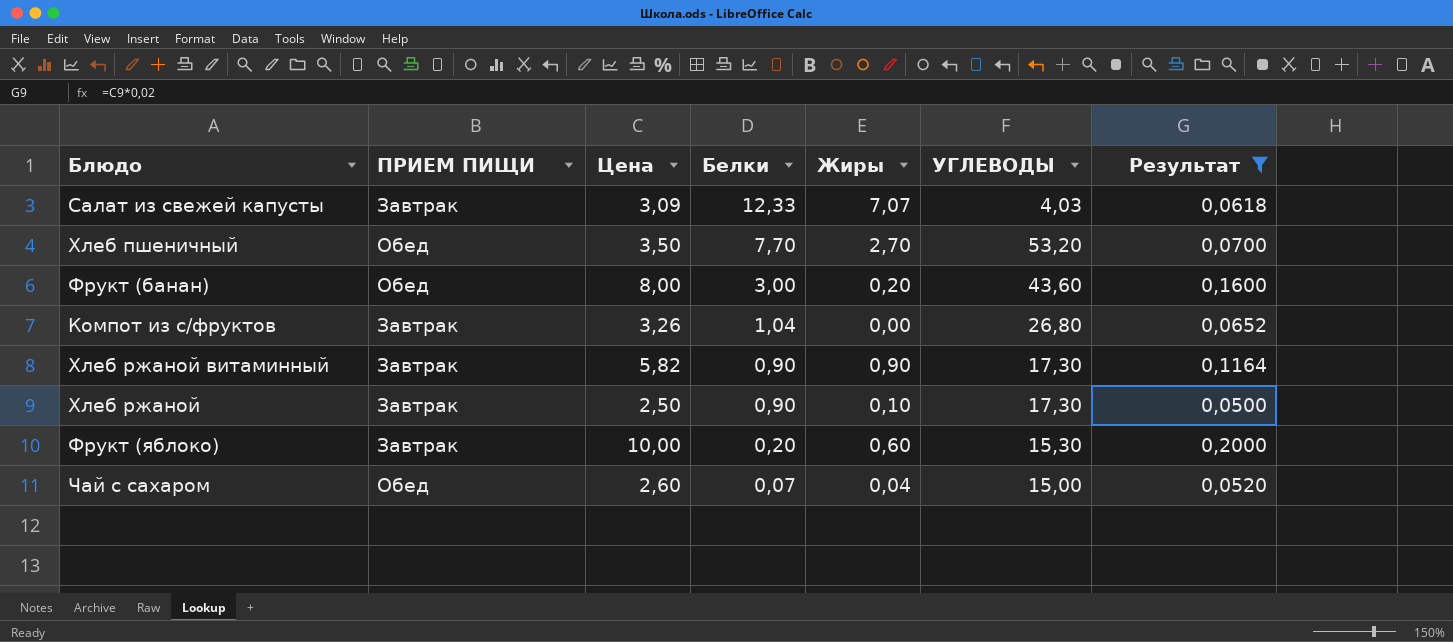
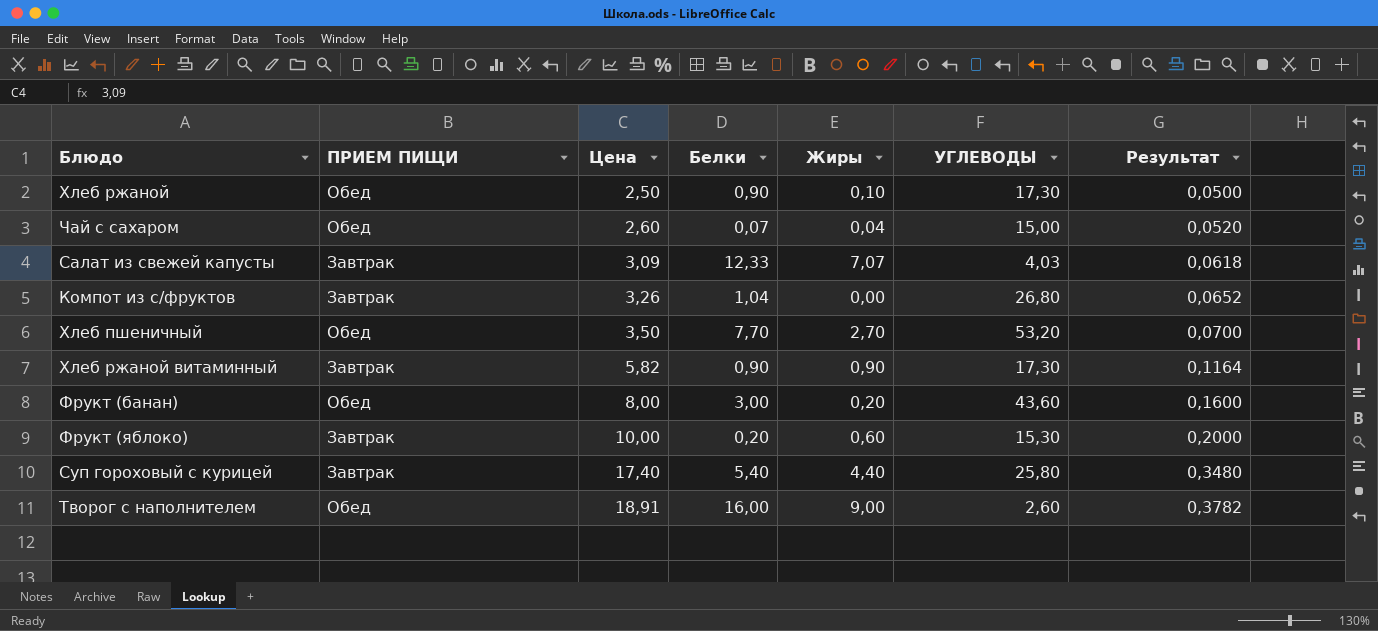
filter: Результат <= 0,2000 -> none
row order: Белки descending -> Цена ascending
Хлеб ржаной | ПРИЕМ ПИЩИ: Завтрак -> Обед

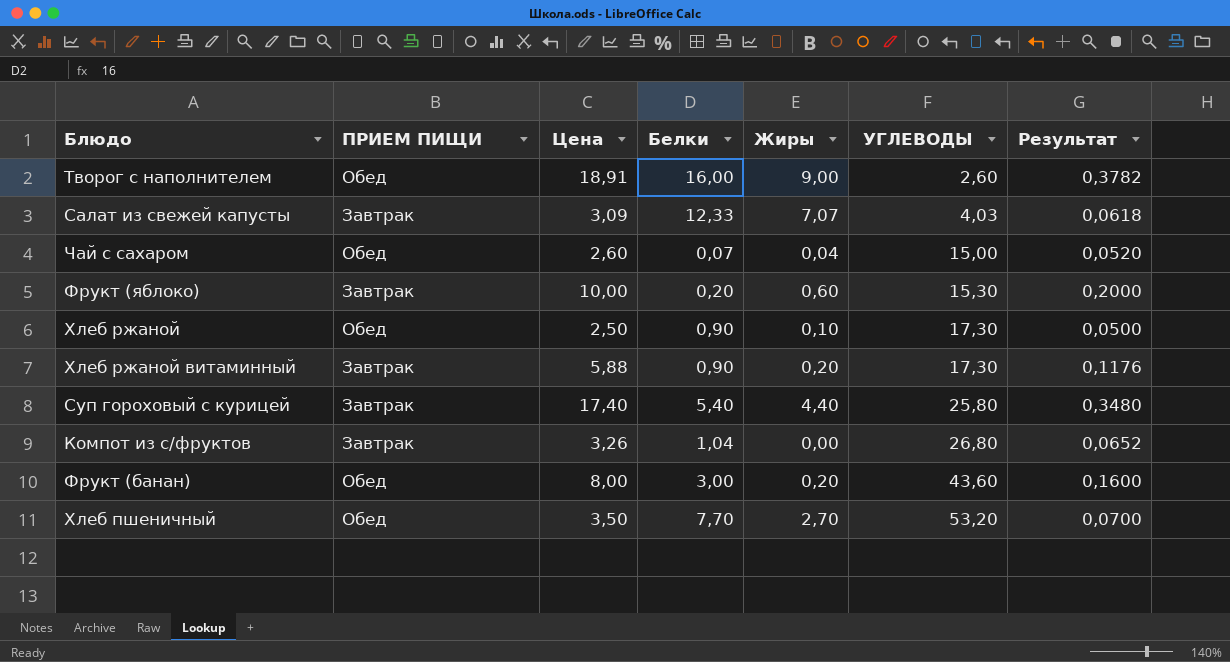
row order: Цена ascending -> УГЛЕВОДЫ ascending
Хлеб ржаной витаминный | Цена: 5,82 -> 5,88
Хлеб ржаной витаминный | Жиры: 0,90 -> 0,20
Хлеб ржаной витаминный | Результат: 0,1164 -> 0,1176

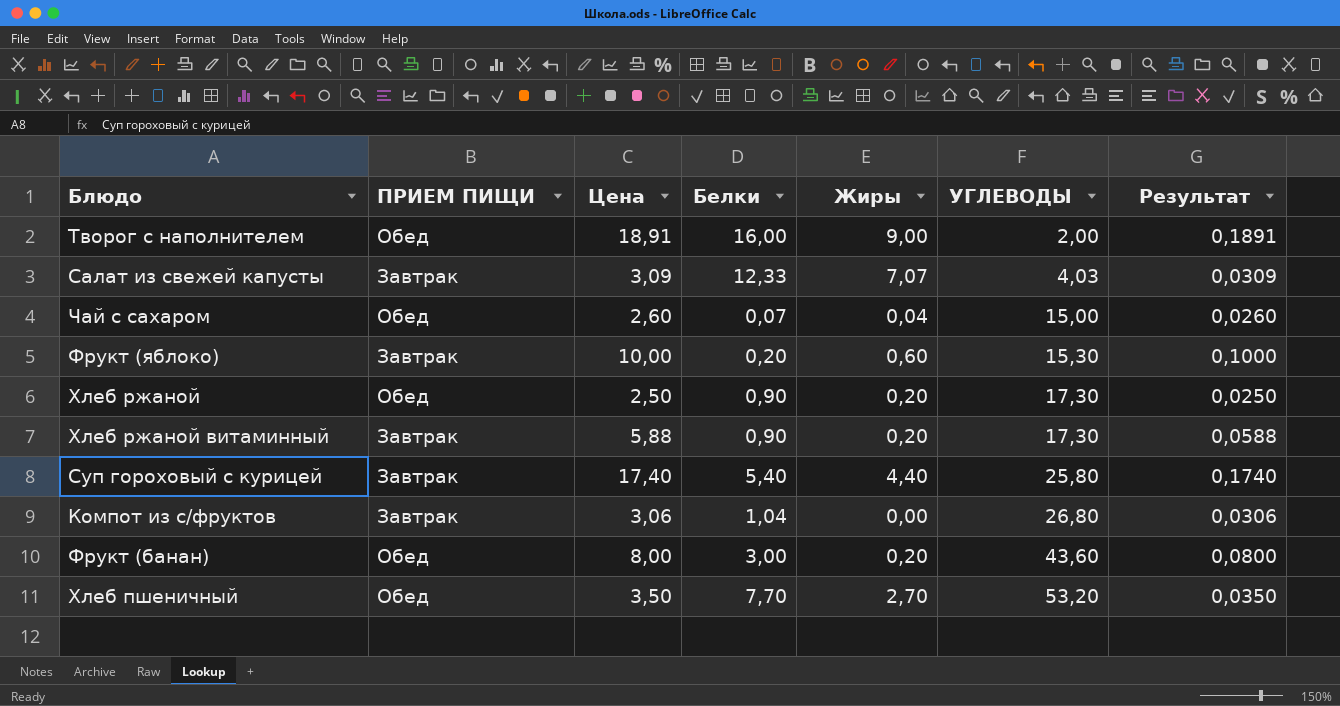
column Результат | formula: [Цена] * 0,02 -> [Цена] * 0,01
Творог с наполнителем | УГЛЕВОДЫ: 2,60 -> 2,00
Хлеб ржаной | Жиры: 0,10 -> 0,20
Компот из с/фруктов | Цена: 3,26 -> 3,06

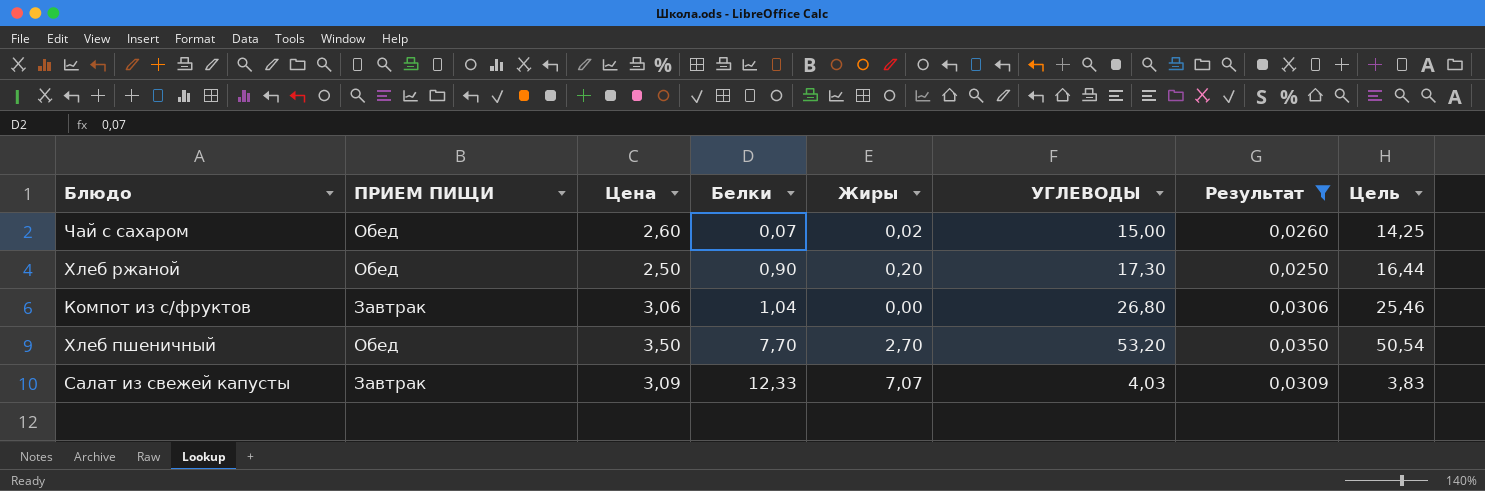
filter: none -> Результат <= 0,0350
row order: УГЛЕВОДЫ ascending -> Белки ascending
column Цель | formula: none -> [УГЛЕВОДЫ] * 0,95
Чай с сахаром | Жиры: 0,04 -> 0,02

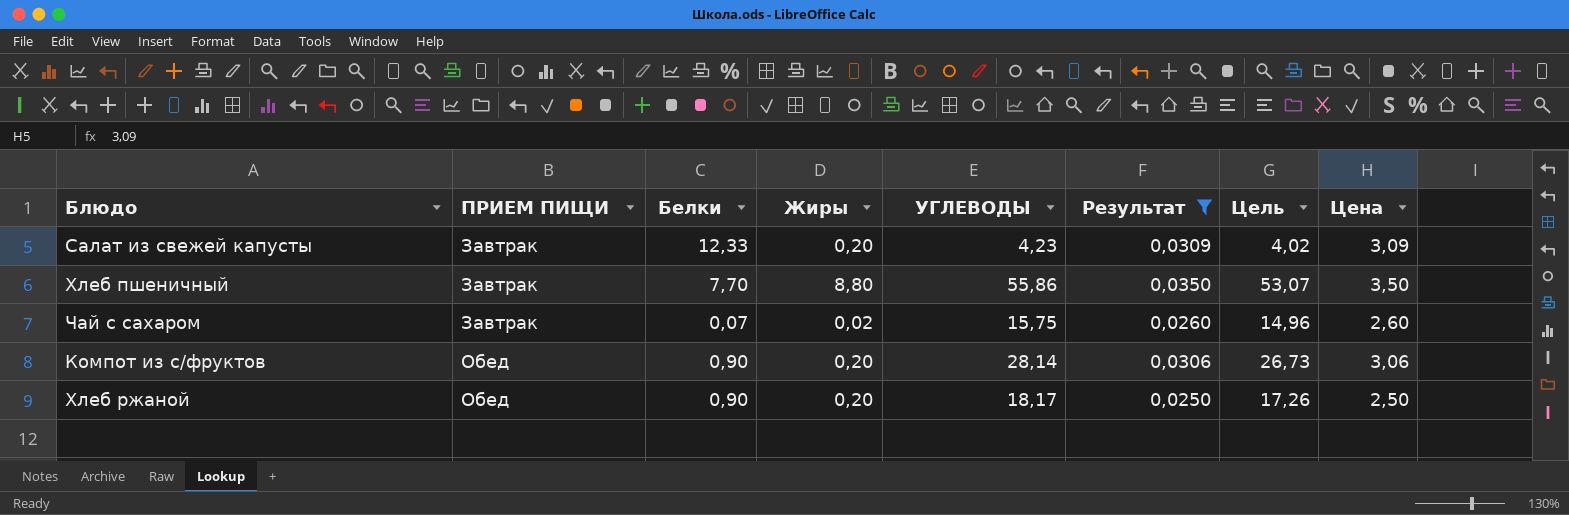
row order: Белки ascending -> ПРИЕМ ПИЩИ ascending
column Цена | position: 3 -> 8
Салат из свежей капусты | Жиры: 7,07 -> 0,20
Салат из свежей капусты | УГЛЕВОДЫ: 4,03 -> 4,23
Салат из свежей капусты | Цель: 3,83 -> 4,02
Хлеб пшеничный | ПРИЕМ ПИЩИ: Обед -> Завтрак
Хлеб пшеничный | Жиры: 2,70 -> 8,80
Хлеб пшеничный | УГЛЕВОДЫ: 53,20 -> 55,86
Хлеб пшеничный | Цель: 50,54 -> 53,07
Чай с сахаром | ПРИЕМ ПИЩИ: Обед -> Завтрак
Чай с сахаром | УГЛЕВОДЫ: 15,00 -> 15,75
Чай с сахаром | Цель: 14,25 -> 14,96
Компот из с/фруктов | ПРИЕМ ПИЩИ: Завтрак -> Обед
Компот из с/фруктов | Белки: 1,04 -> 0,90
Компот из с/фруктов | Жиры: 0,00 -> 0,20
Компот из с/фруктов | УГЛЕВОДЫ: 26,80 -> 28,14
Компот из с/фруктов | Цель: 25,46 -> 26,73
Хлеб ржаной | УГЛЕВОДЫ: 17,30 -> 18,17
Хлеб ржаной | Цель: 16,44 -> 17,26

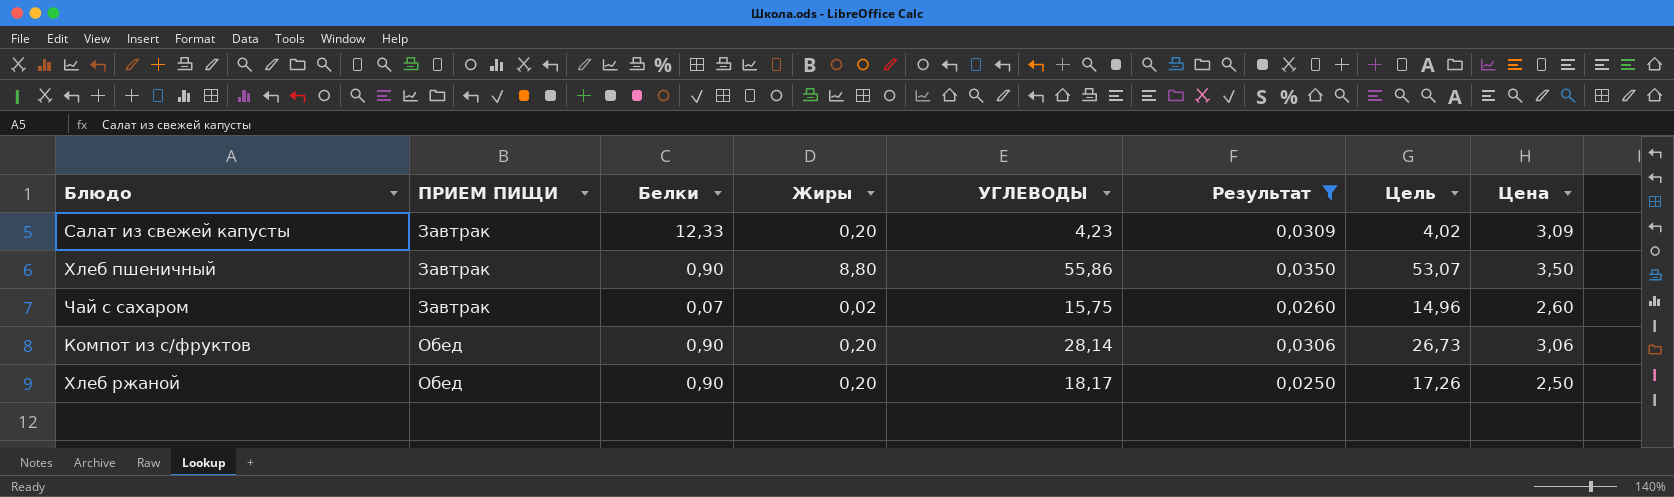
Хлеб пшеничный | Белки: 7,70 -> 0,90

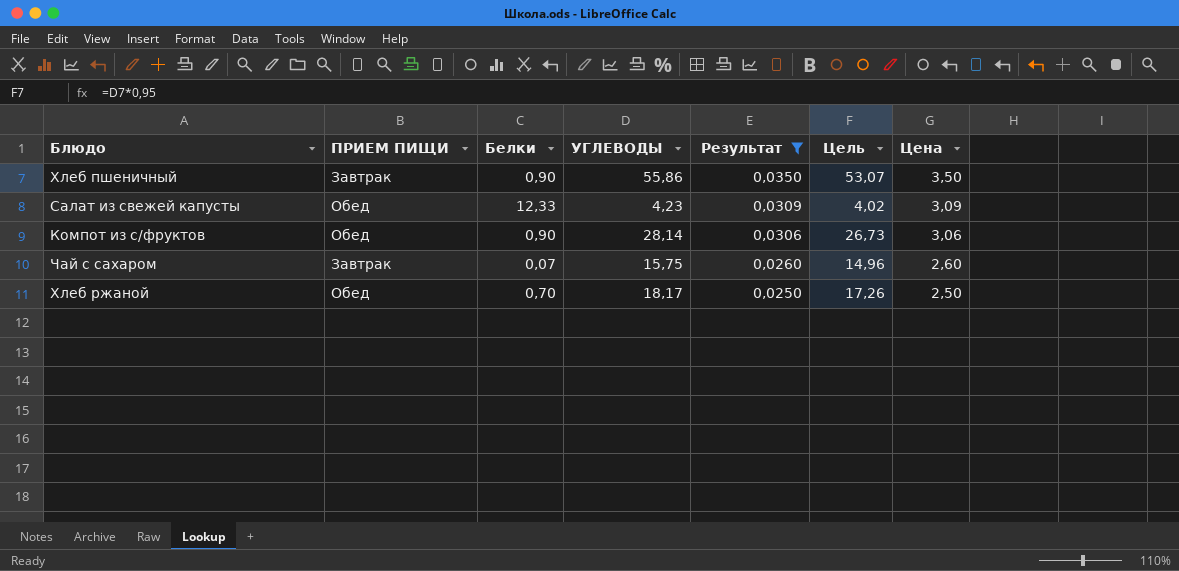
row order: ПРИЕМ ПИЩИ ascending -> Результат descending
column Жиры | position: 4 -> none
Салат из свежей капусты | ПРИЕМ ПИЩИ: Завтрак -> Обед
Хлеб ржаной | Белки: 0,90 -> 0,70

